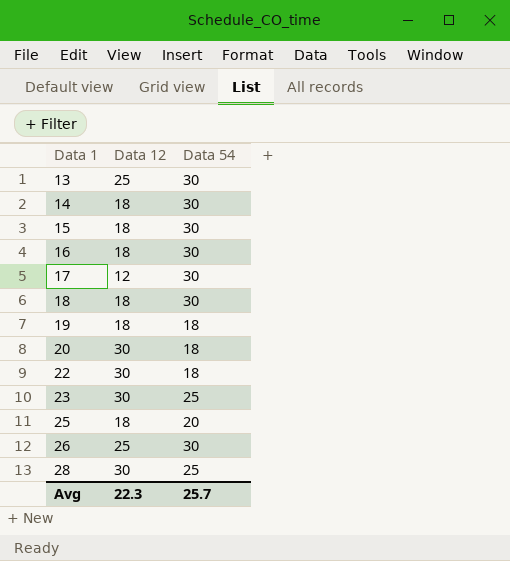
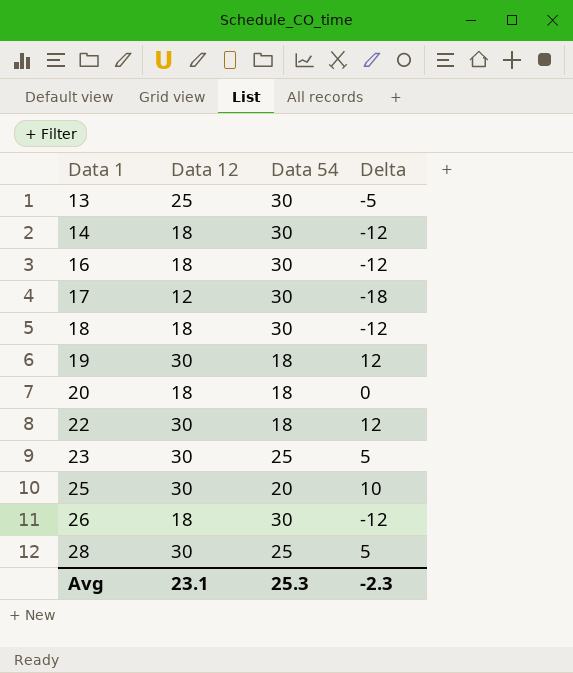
column Delta | formula: none -> [Data 12] - [Data 54]
row 15: 18 | 30 -> none
19 | Data 12: 18 -> 30
20 | Data 12: 30 -> 18
25 | Data 12: 18 -> 30
26 | Data 12: 25 -> 18
Avg | Data 12: 22.3 -> 23.1
Avg | Data 54: 25.7 -> 25.3

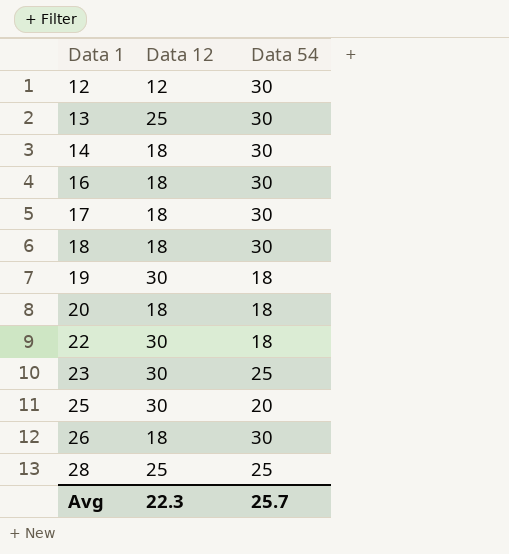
column Delta | formula: [Data 12] - [Data 54] -> none
row 12: none -> 12 | 30
17 | Data 12: 12 -> 18
28 | Data 12: 30 -> 25
Avg | Data 12: 23.1 -> 22.3
Avg | Data 54: 25.3 -> 25.7

